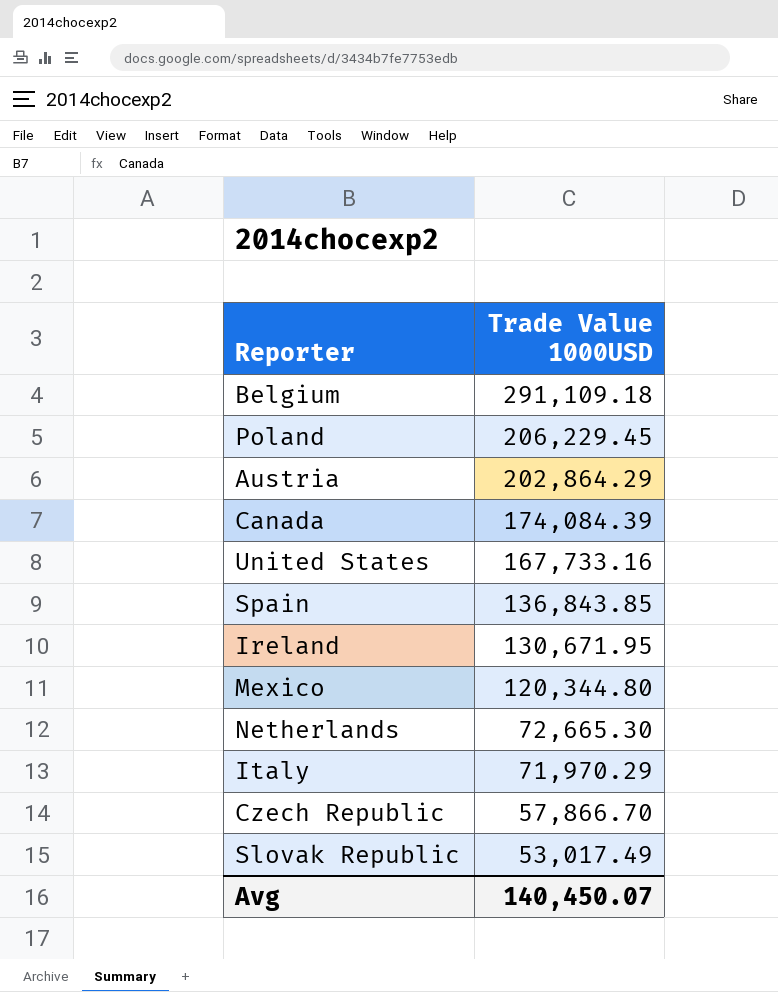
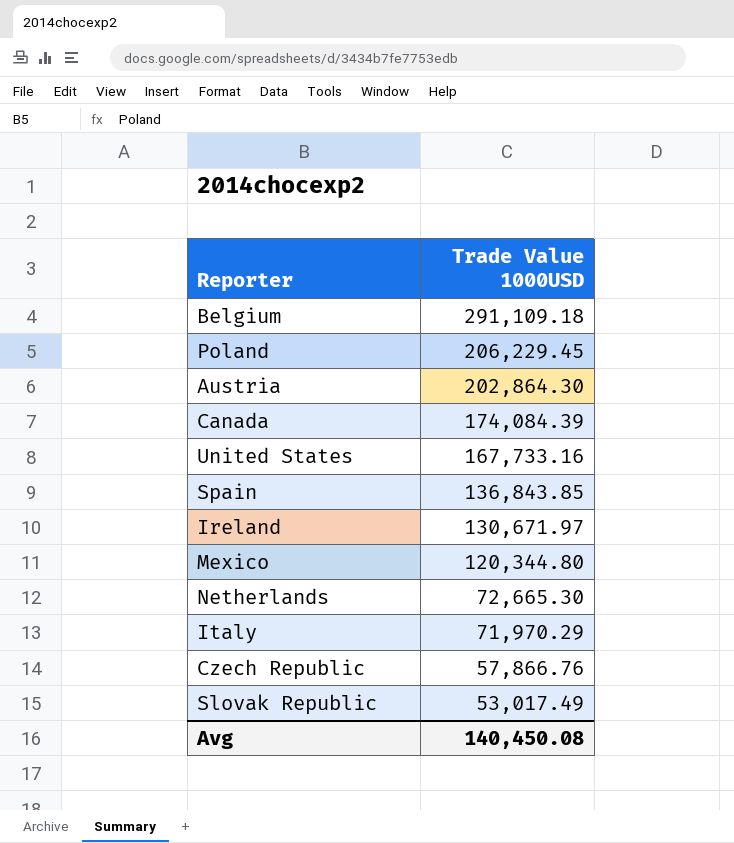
Austria | Trade Value 1000USD: 202,864.29 -> 202,864.30
Ireland | Trade Value 1000USD: 130,671.95 -> 130,671.97
Czech Republic | Trade Value 1000USD: 57,866.70 -> 57,866.76
Avg | Trade Value 1000USD: 140,450.07 -> 140,450.08

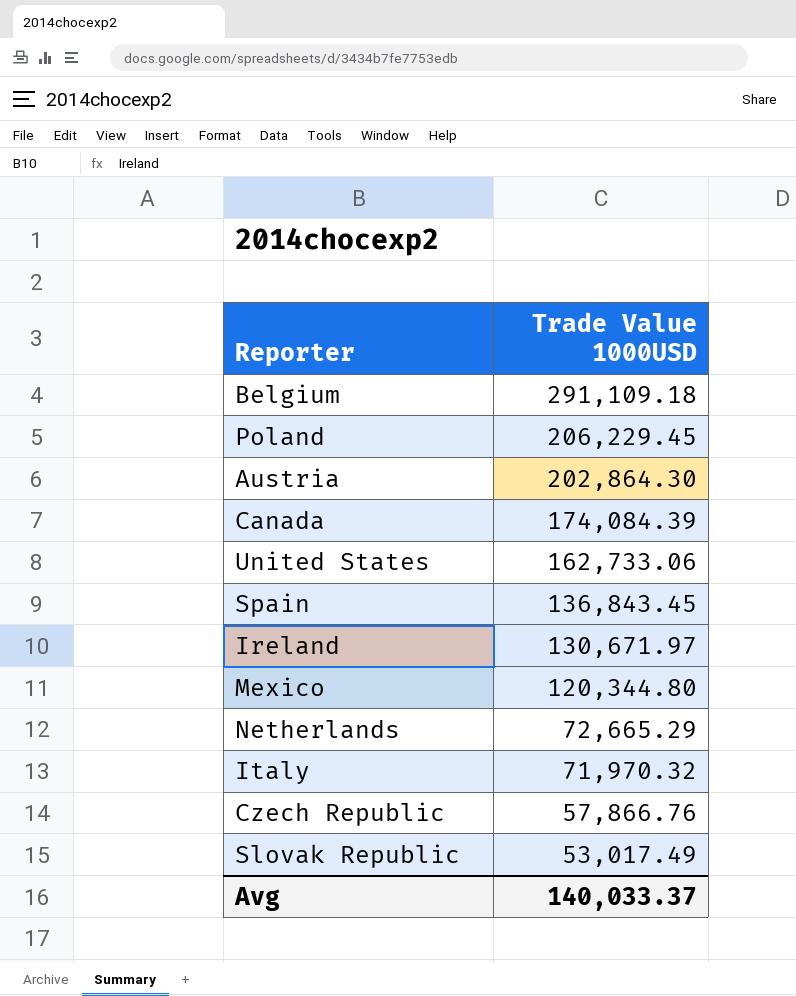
United States | Trade Value 1000USD: 167,733.16 -> 162,733.06
Spain | Trade Value 1000USD: 136,843.85 -> 136,843.45
Netherlands | Trade Value 1000USD: 72,665.30 -> 72,665.29
Italy | Trade Value 1000USD: 71,970.29 -> 71,970.32
Avg | Trade Value 1000USD: 140,450.08 -> 140,033.37

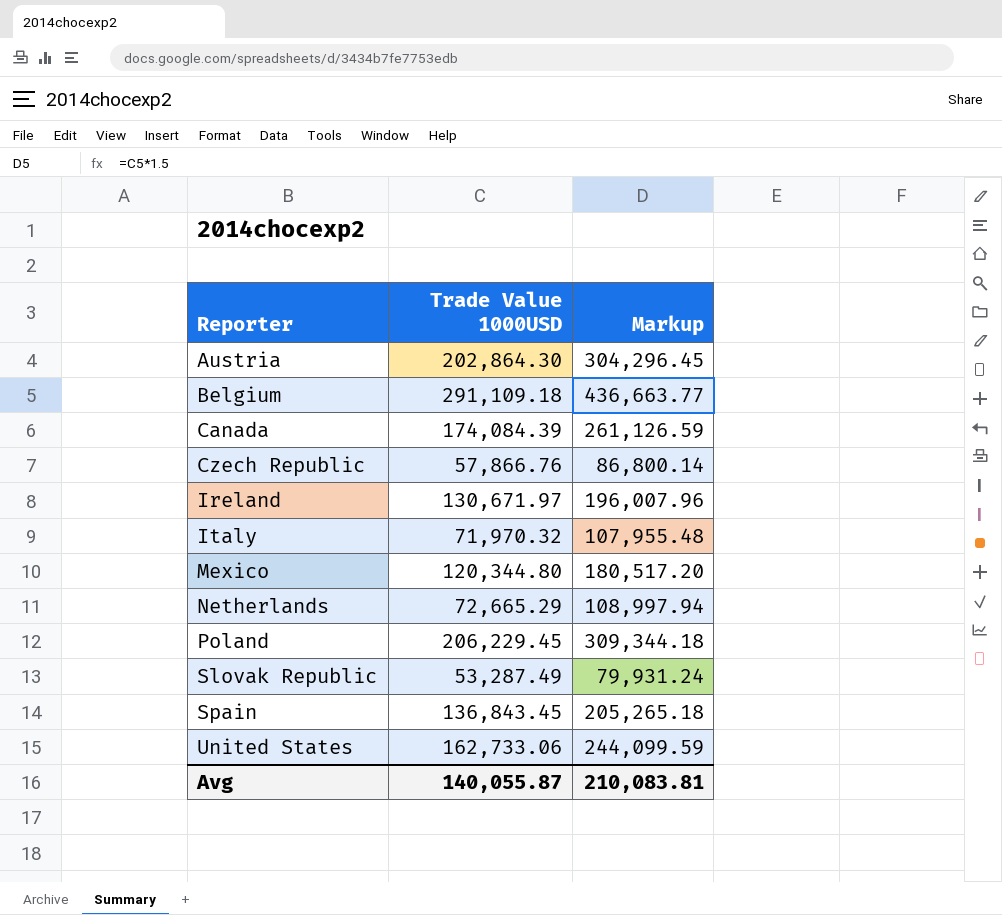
row order: Trade Value 1000USD descending -> Reporter ascending
column Markup | formula: none -> [Trade Value 1000USD] * 1.5
Slovak Republic | Trade Value 1000USD: 53,017.49 -> 53,287.49
Avg | Trade Value 1000USD: 140,033.37 -> 140,055.87

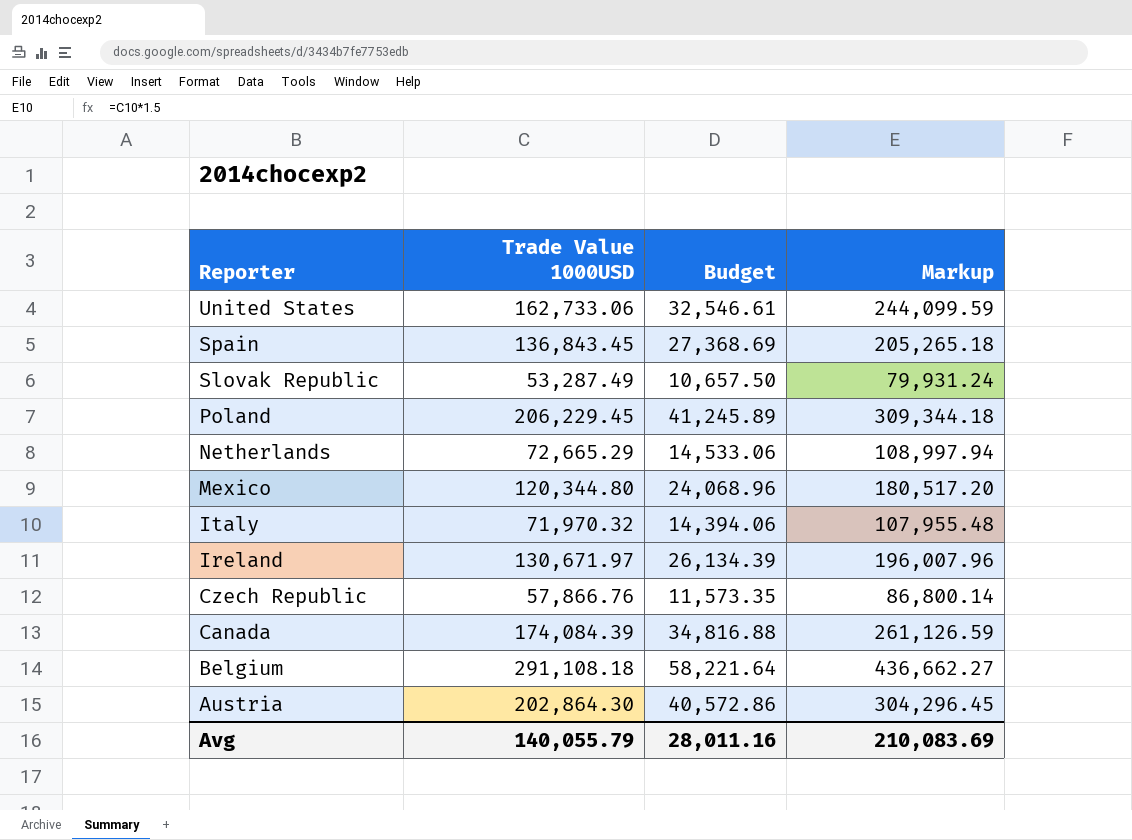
row order: Reporter ascending -> Reporter descending
column Budget | formula: none -> [Trade Value 1000USD] * 0.2
Belgium | Trade Value 1000USD: 291,109.18 -> 291,108.18
Belgium | Markup: 436,663.77 -> 436,662.27
Avg | Trade Value 1000USD: 140,055.87 -> 140,055.79
Avg | Markup: 210,083.81 -> 210,083.69

